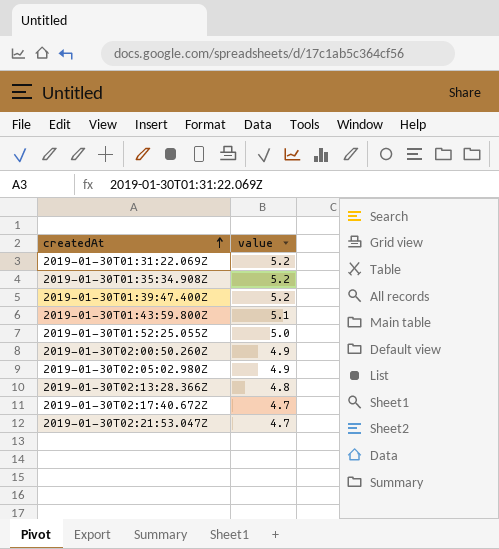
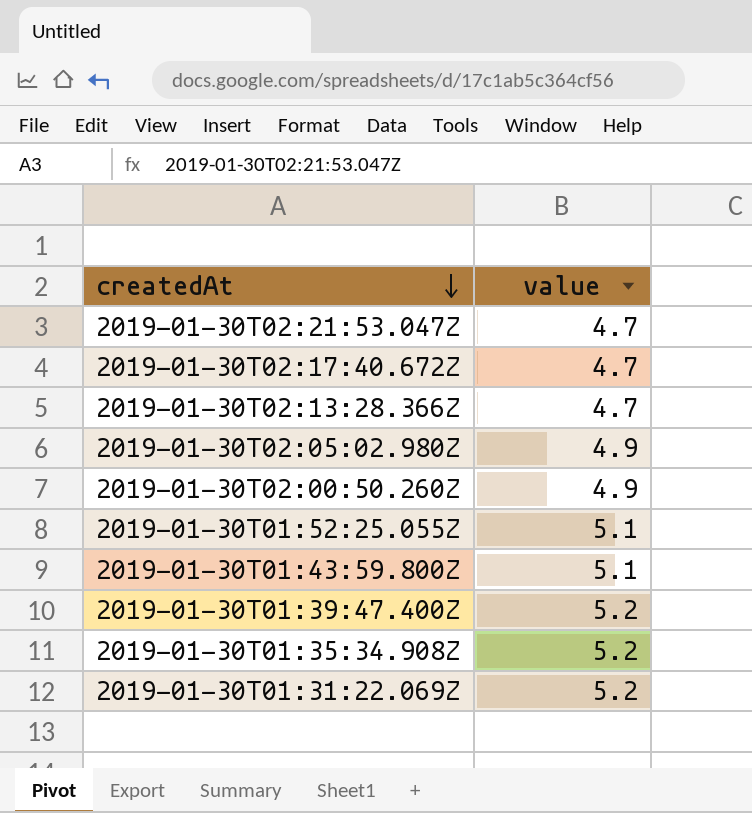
row order: createdAt ascending -> createdAt descending
2019-01-30T02:13:28.366Z | value: 4.8 -> 4.7
2019-01-30T01:52:25.055Z | value: 5.0 -> 5.1

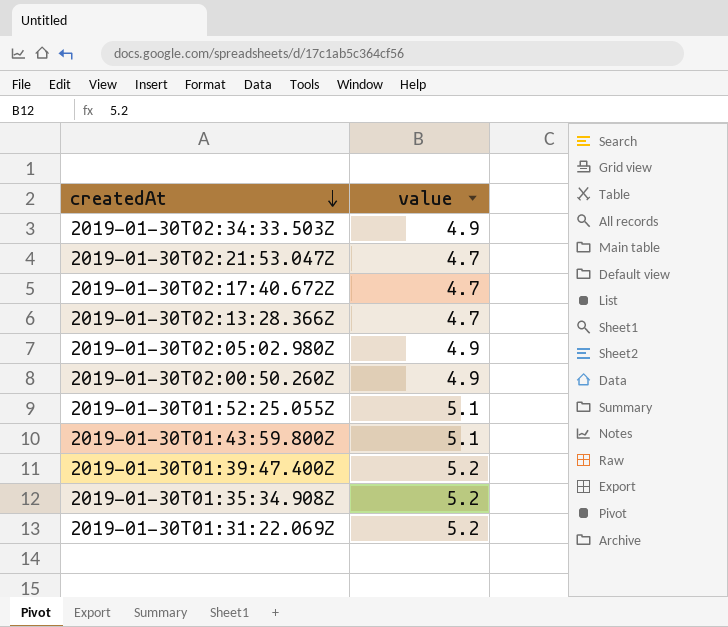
row 2019-01-30T02:34:33.503Z: none -> 4.9

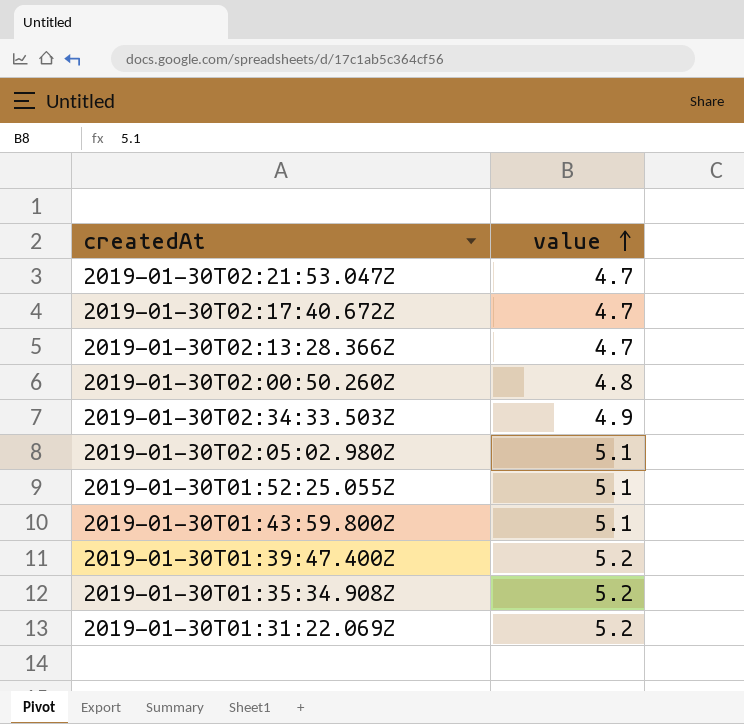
row order: createdAt descending -> value ascending
2019-01-30T02:00:50.260Z | value: 4.9 -> 4.8
2019-01-30T02:05:02.980Z | value: 4.9 -> 5.1

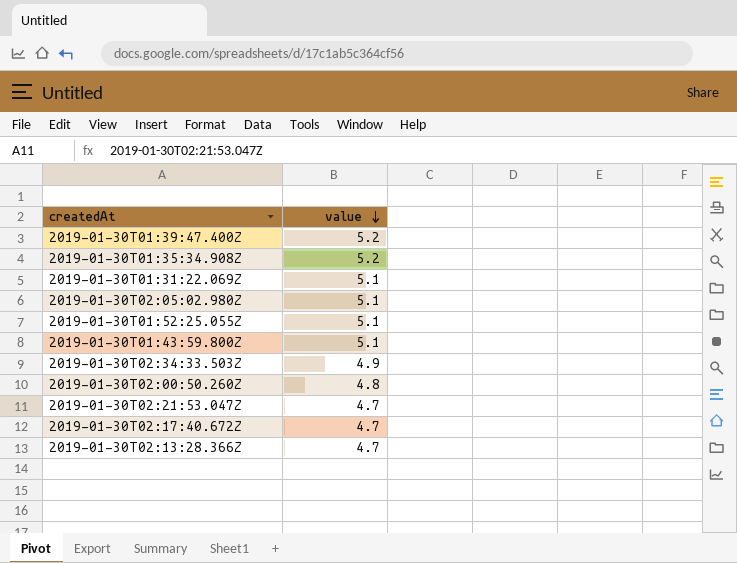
row order: value ascending -> value descending
2019-01-30T01:31:22.069Z | value: 5.2 -> 5.1

